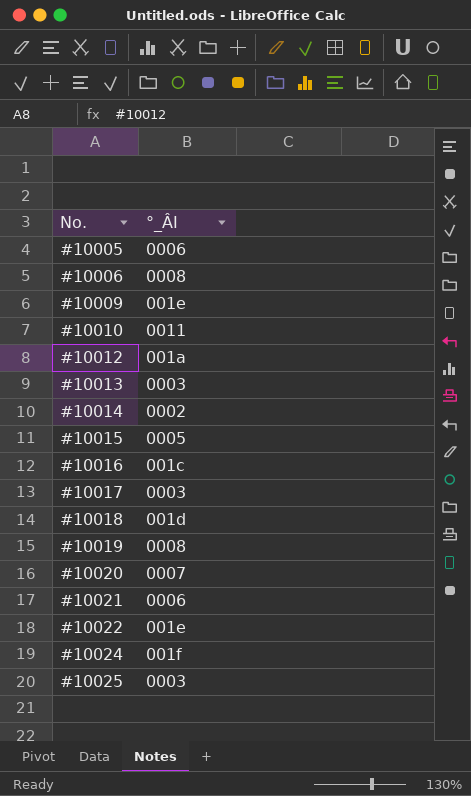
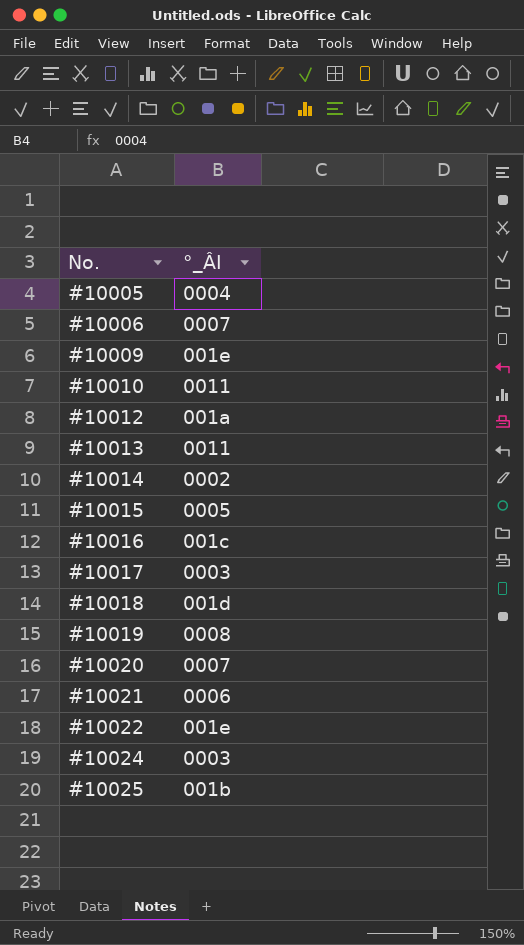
#10005 | °_ÂI: 0006 -> 0004
#10006 | °_ÂI: 0008 -> 0007
#10013 | °_ÂI: 0003 -> 0011
#10024 | °_ÂI: 001f -> 0003
#10025 | °_ÂI: 0003 -> 001b

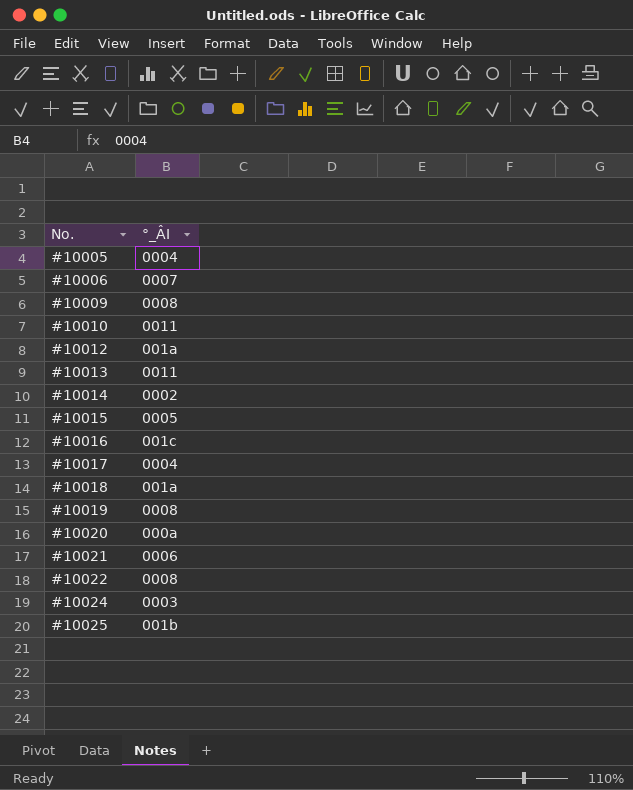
#10009 | °_ÂI: 001e -> 0008
#10017 | °_ÂI: 0003 -> 0004
#10018 | °_ÂI: 001d -> 001a
#10020 | °_ÂI: 0007 -> 000a
#10022 | °_ÂI: 001e -> 0008

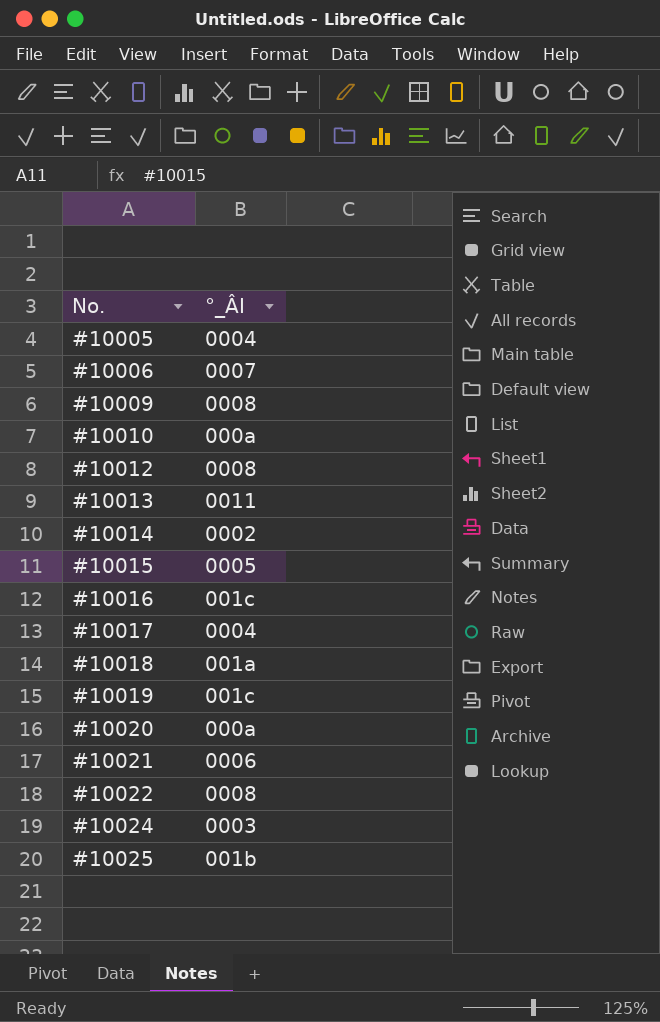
#10010 | °_ÂI: 0011 -> 000a
#10012 | °_ÂI: 001a -> 0008
#10019 | °_ÂI: 0008 -> 001c

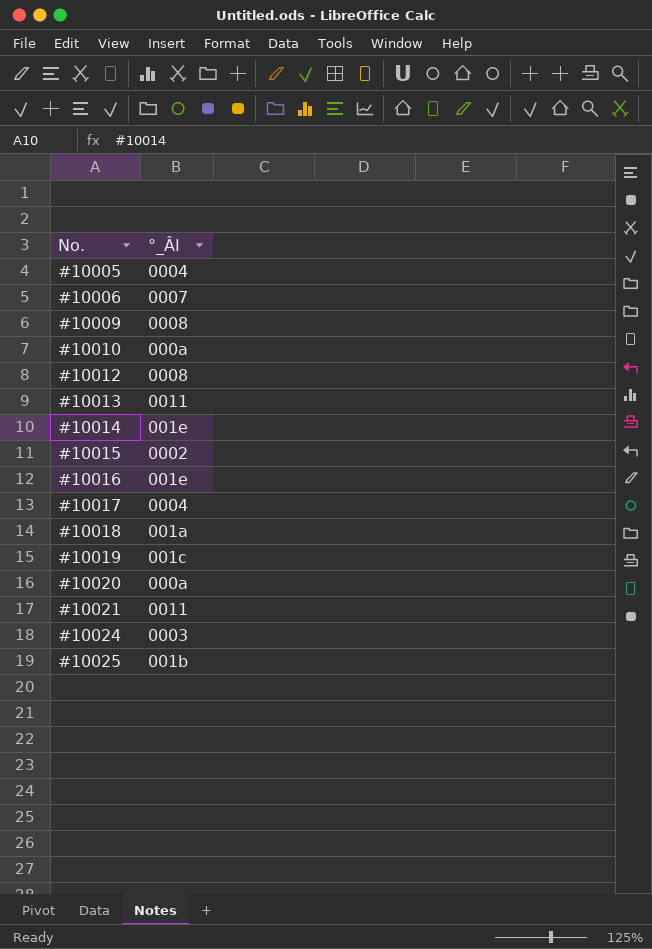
row #10022: 0008 -> none
#10014 | °_ÂI: 0002 -> 001e
#10015 | °_ÂI: 0005 -> 0002
#10016 | °_ÂI: 001c -> 001e
#10021 | °_ÂI: 0006 -> 0011

